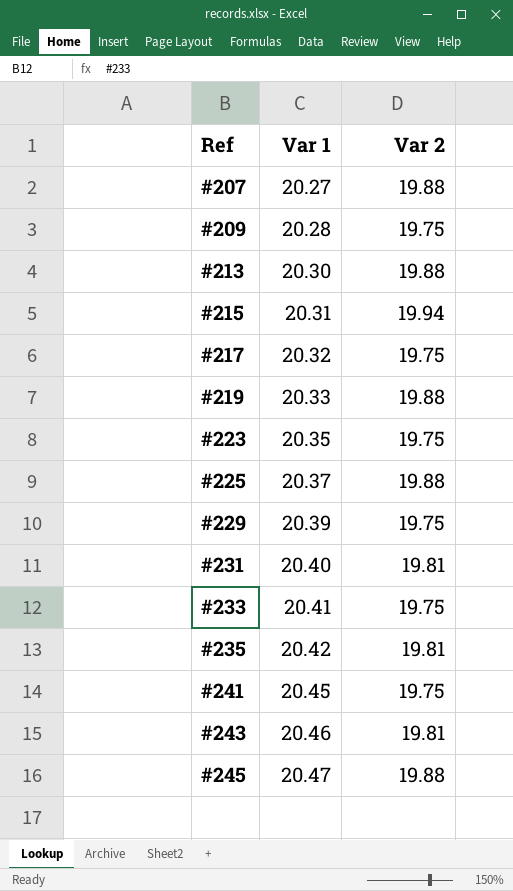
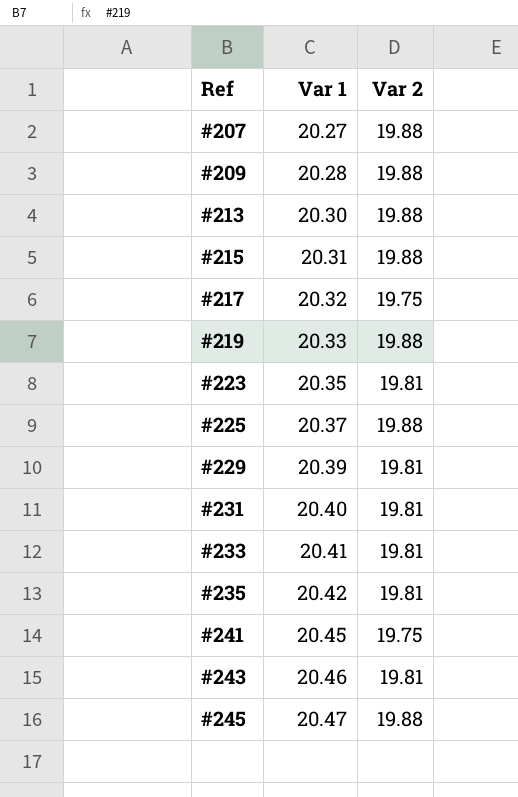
#209 | Var 2: 19.75 -> 19.88
#215 | Var 2: 19.94 -> 19.88
#223 | Var 2: 19.75 -> 19.81
#229 | Var 2: 19.75 -> 19.81
#233 | Var 2: 19.75 -> 19.81

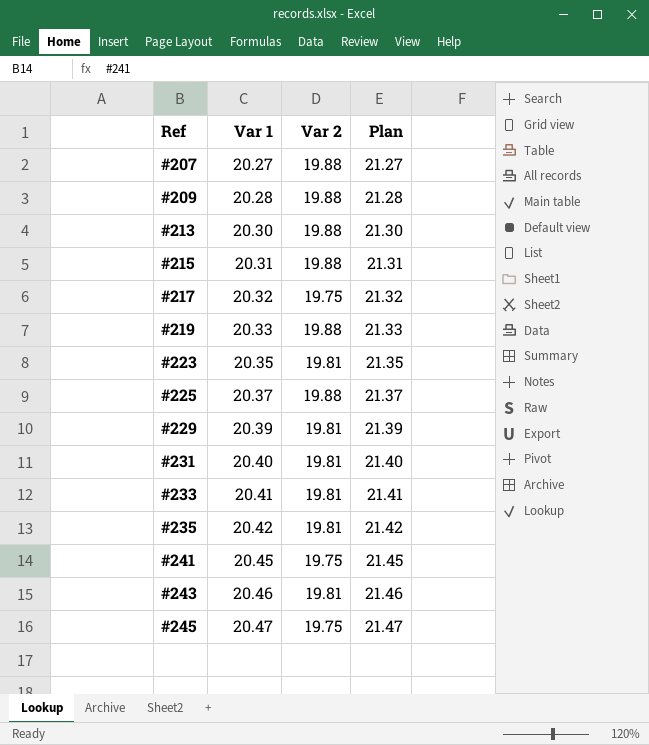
column Plan | formula: none -> [Var 1] + 1
#245 | Var 2: 19.88 -> 19.75

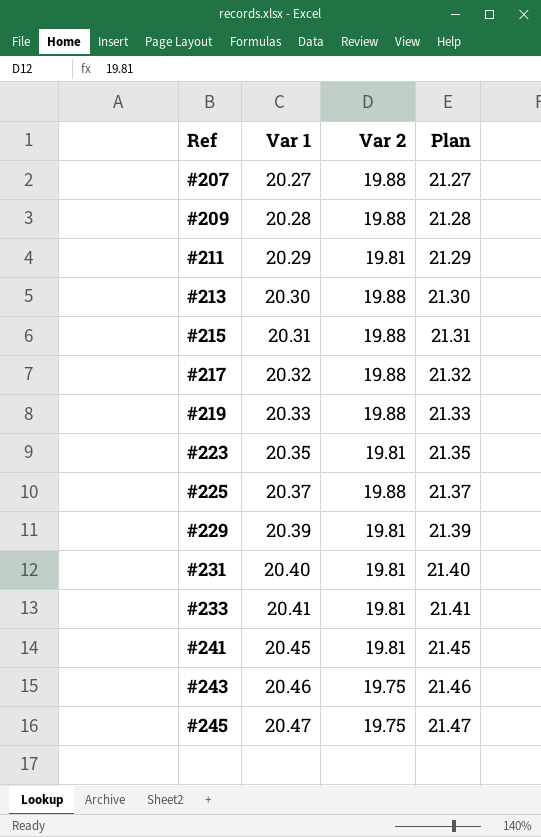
row #235: 20.42 | 19.81 | 21.42 -> none
row #211: none -> 20.29 | 19.81 | 21.29
#217 | Var 2: 19.75 -> 19.88
#241 | Var 2: 19.75 -> 19.81
#243 | Var 2: 19.81 -> 19.75

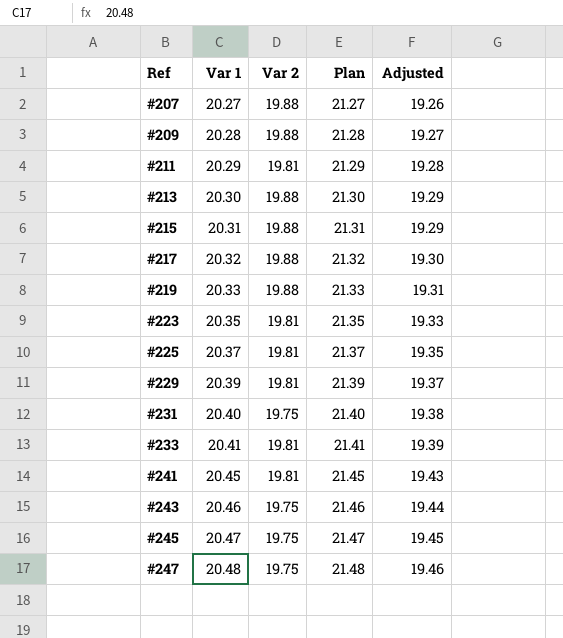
column Adjusted | formula: none -> [Var 1] * 0.95
#225 | Var 2: 19.88 -> 19.81
#231 | Var 2: 19.81 -> 19.75
row #247: none -> 20.48 | 19.75 | 21.48 | 19.46

